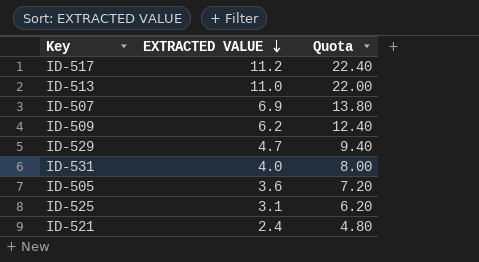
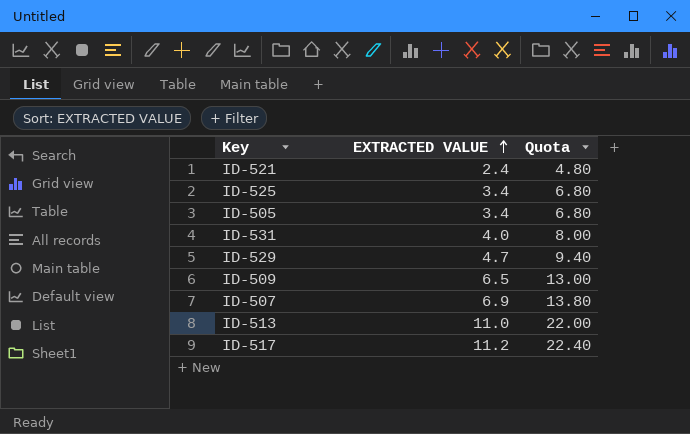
row order: EXTRACTED VALUE descending -> EXTRACTED VALUE ascending
ID-525 | EXTRACTED VALUE: 3.1 -> 3.4
ID-525 | Quota: 6.20 -> 6.80
ID-505 | EXTRACTED VALUE: 3.6 -> 3.4
ID-505 | Quota: 7.20 -> 6.80
ID-509 | EXTRACTED VALUE: 6.2 -> 6.5
ID-509 | Quota: 12.40 -> 13.00

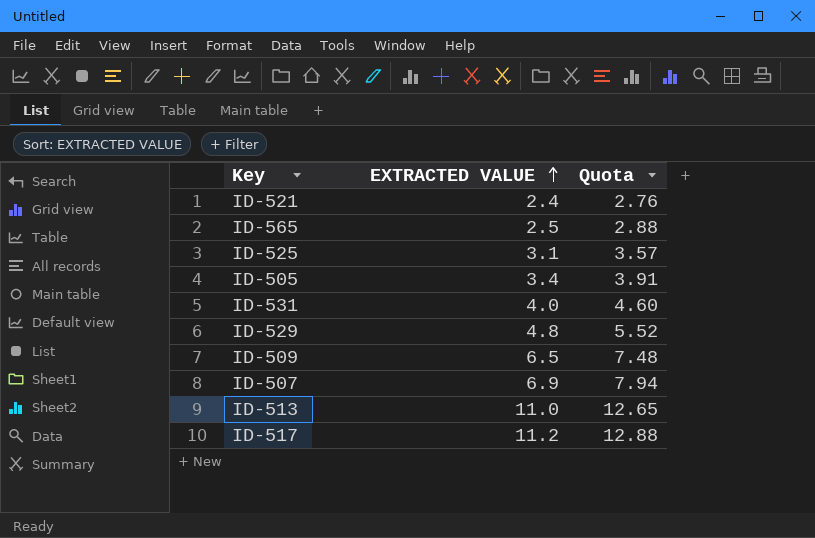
column Quota | formula: [EXTRACTED VALUE] * 2 -> [EXTRACTED VALUE] * 1.15
row ID-565: none -> 2.5 | 2.88
ID-525 | EXTRACTED VALUE: 3.4 -> 3.1
ID-529 | EXTRACTED VALUE: 4.7 -> 4.8

